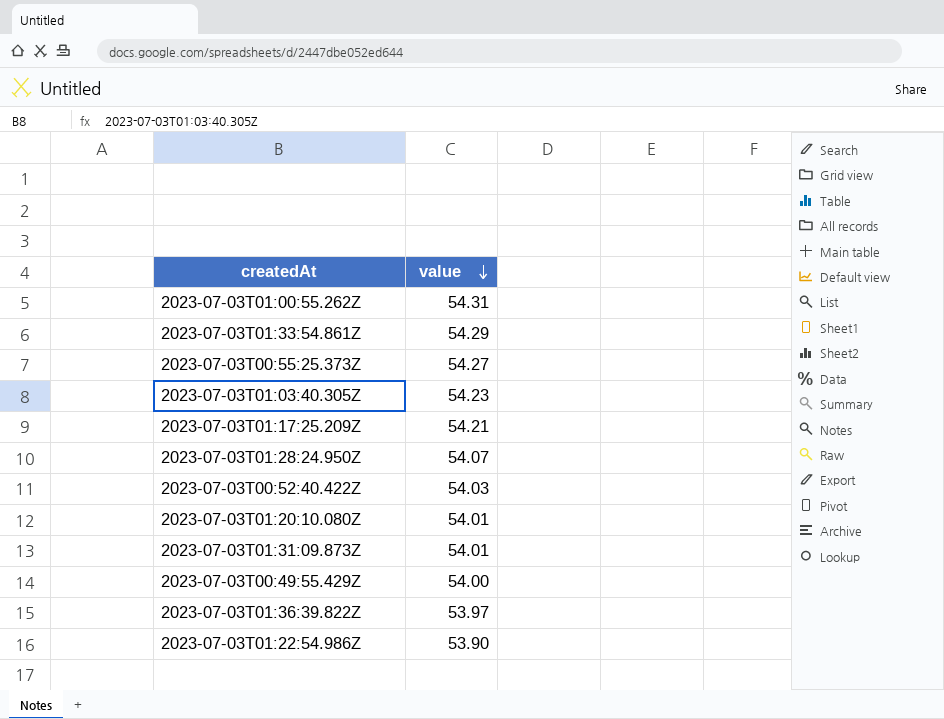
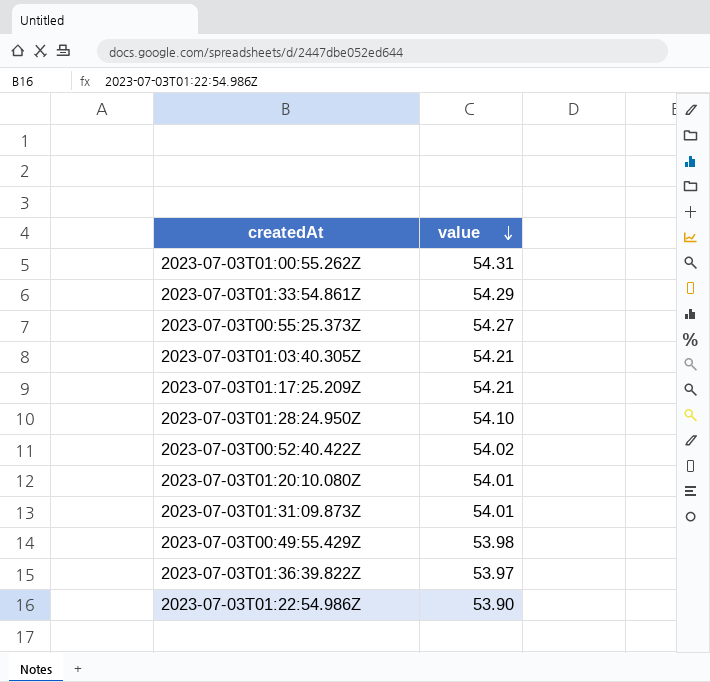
2023-07-03T01:03:40.305Z | value: 54.23 -> 54.21
2023-07-03T01:28:24.950Z | value: 54.07 -> 54.10
2023-07-03T00:52:40.422Z | value: 54.03 -> 54.02
2023-07-03T00:49:55.429Z | value: 54.00 -> 53.98

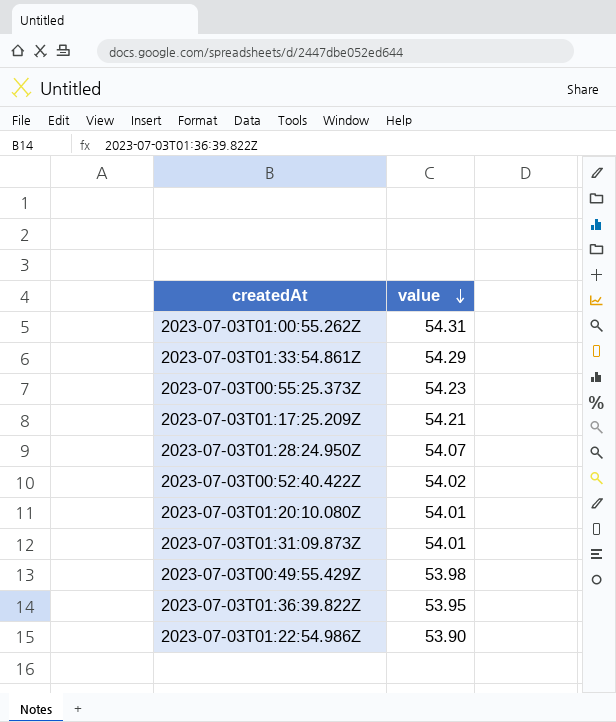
row 2023-07-03T01:03:40.305Z: 54.21 -> none
2023-07-03T00:55:25.373Z | value: 54.27 -> 54.23
2023-07-03T01:28:24.950Z | value: 54.10 -> 54.07
2023-07-03T01:36:39.822Z | value: 53.97 -> 53.95

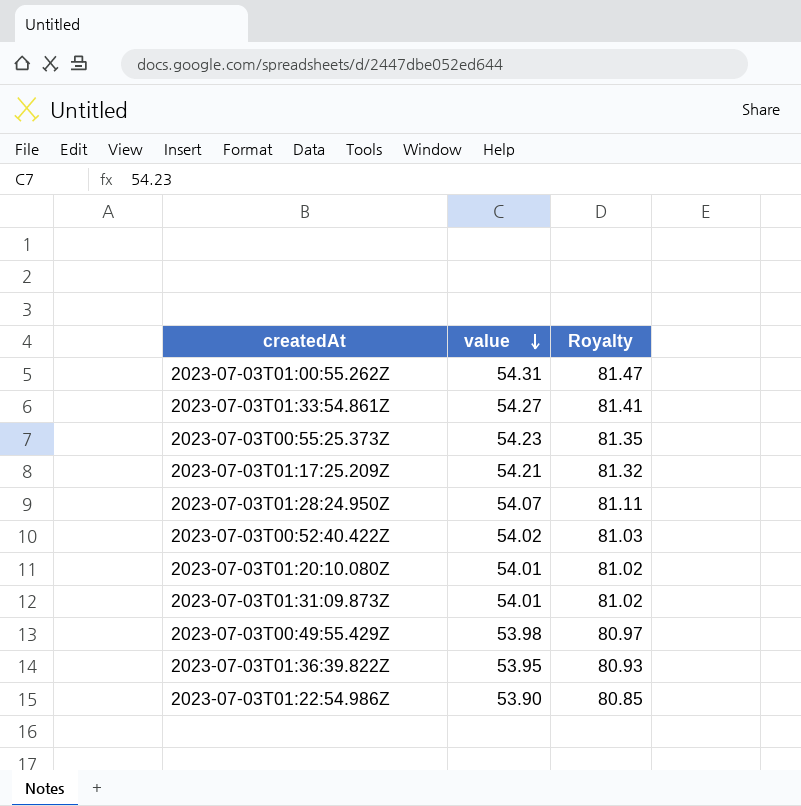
column Royalty | formula: none -> [value] * 1.5
2023-07-03T01:33:54.861Z | value: 54.29 -> 54.27

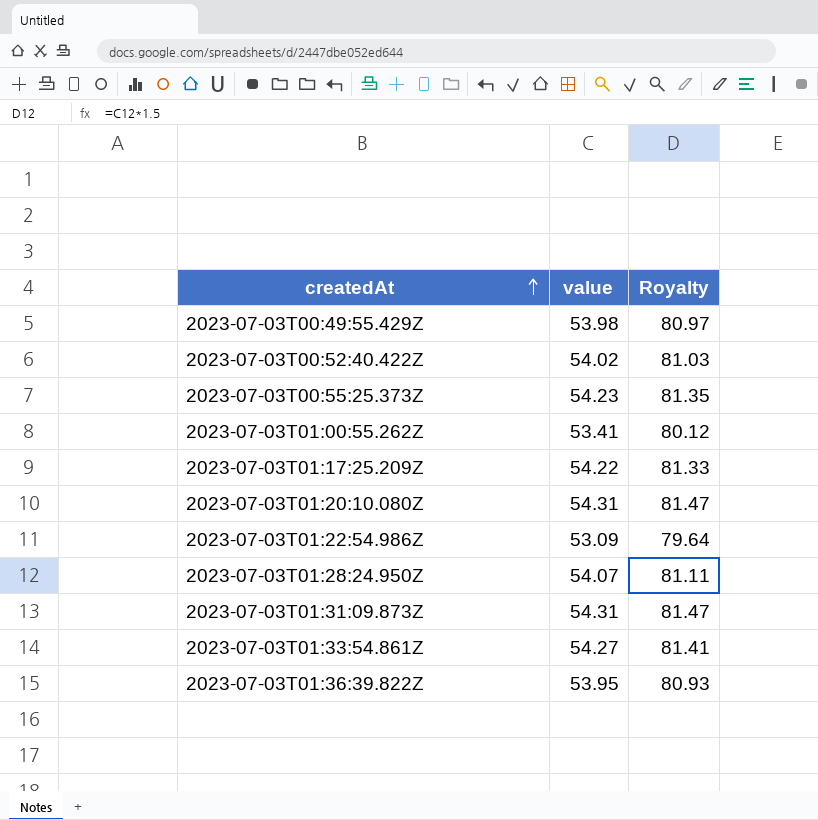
row order: value descending -> createdAt ascending
2023-07-03T01:00:55.262Z | value: 54.31 -> 53.41
2023-07-03T01:00:55.262Z | Royalty: 81.47 -> 80.12
2023-07-03T01:17:25.209Z | value: 54.21 -> 54.22
2023-07-03T01:17:25.209Z | Royalty: 81.32 -> 81.33
2023-07-03T01:20:10.080Z | value: 54.01 -> 54.31
2023-07-03T01:20:10.080Z | Royalty: 81.02 -> 81.47
2023-07-03T01:22:54.986Z | value: 53.90 -> 53.09
2023-07-03T01:22:54.986Z | Royalty: 80.85 -> 79.64
2023-07-03T01:31:09.873Z | value: 54.01 -> 54.31
2023-07-03T01:31:09.873Z | Royalty: 81.02 -> 81.47

